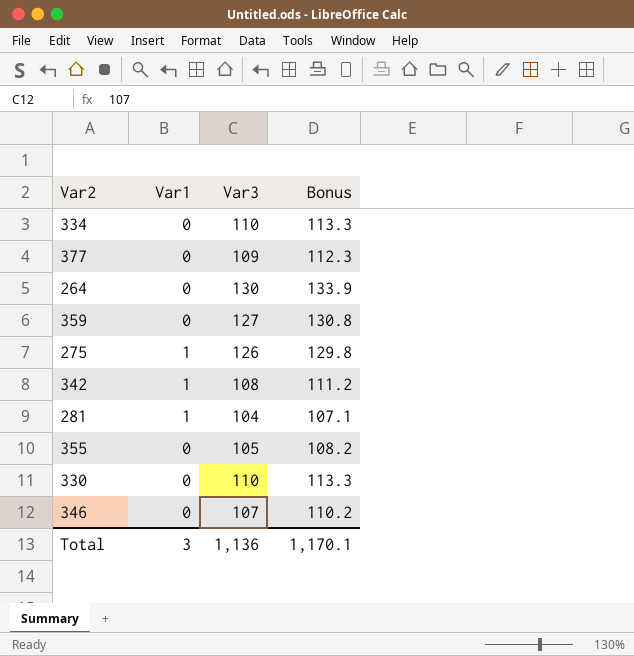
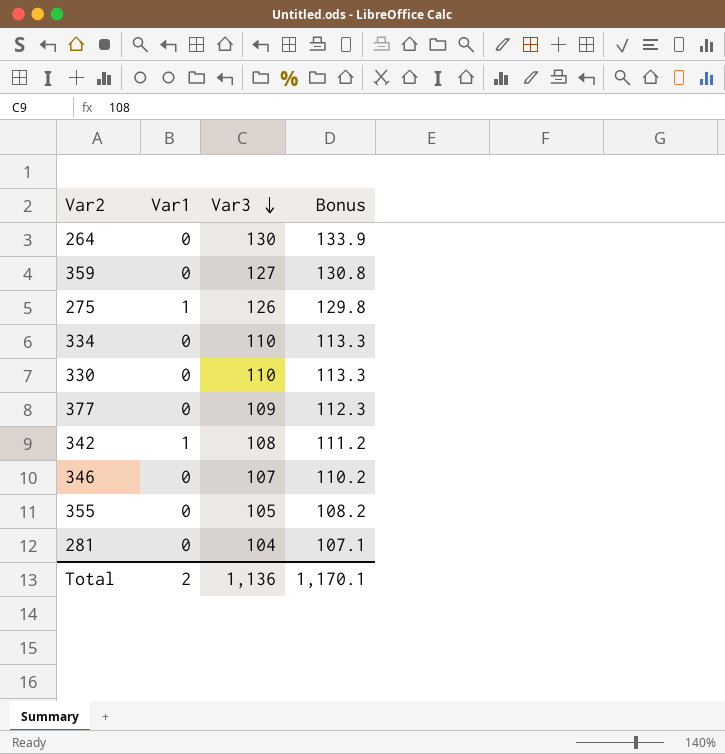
row order: none -> Var3 descending
281 | Var1: 1 -> 0
Total | Var1: 3 -> 2

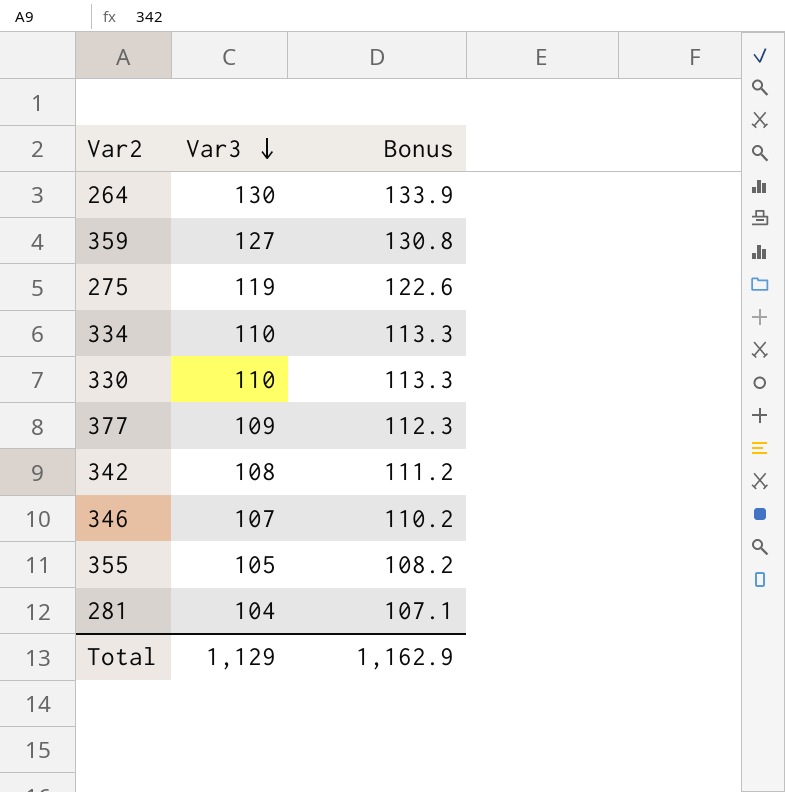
column Var1 | position: 2 -> none
275 | Var3: 126 -> 119
275 | Bonus: 129.8 -> 122.6
Total | Var3: 1,136 -> 1,129
Total | Bonus: 1,170.1 -> 1,162.9

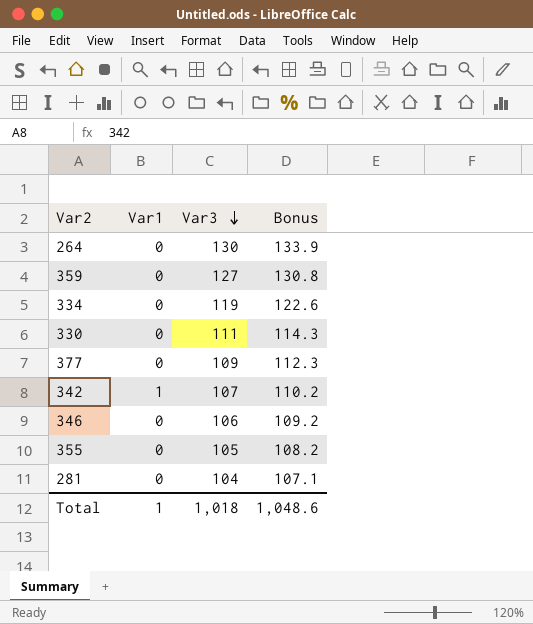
column Var1 | position: none -> 2
row 275: 119 | 122.6 -> none
334 | Var3: 110 -> 119
334 | Bonus: 113.3 -> 122.6
330 | Var3: 110 -> 111
330 | Bonus: 113.3 -> 114.3
342 | Var3: 108 -> 107
342 | Bonus: 111.2 -> 110.2
346 | Var3: 107 -> 106
346 | Bonus: 110.2 -> 109.2
Total | Var3: 1,129 -> 1,018
Total | Bonus: 1,162.9 -> 1,048.6

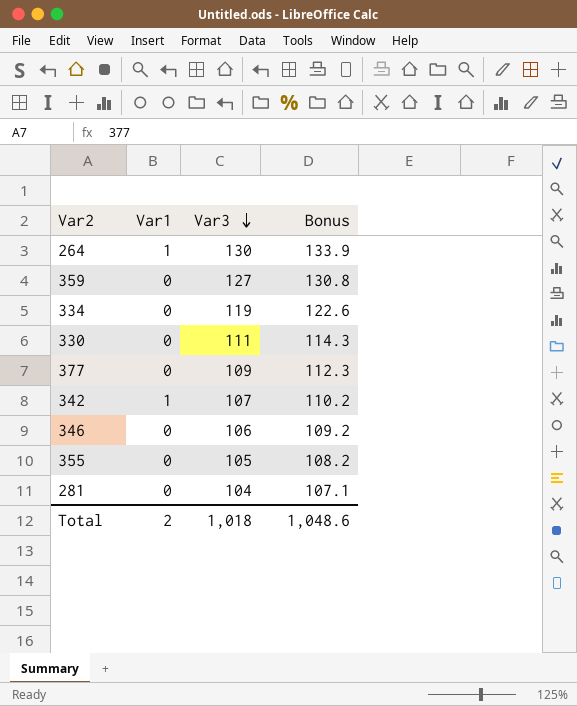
264 | Var1: 0 -> 1
Total | Var1: 1 -> 2

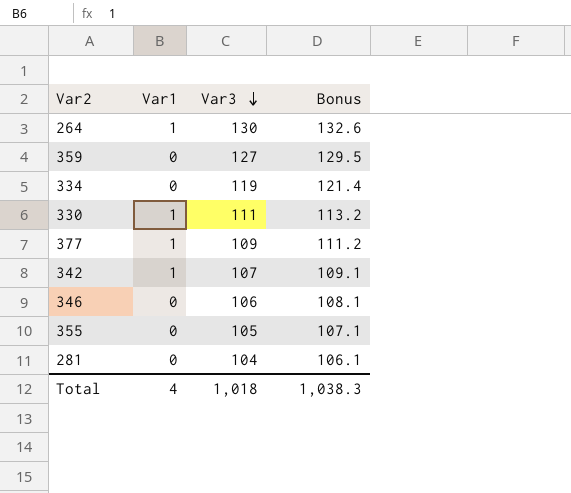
column Bonus | formula: [Var3] * 1.03 -> [Var3] * 1.02
330 | Var1: 0 -> 1
377 | Var1: 0 -> 1
Total | Var1: 2 -> 4
Total | Bonus: 1,048.6 -> 1,038.3

